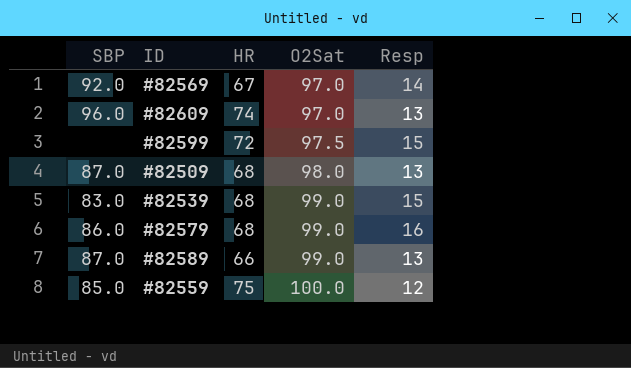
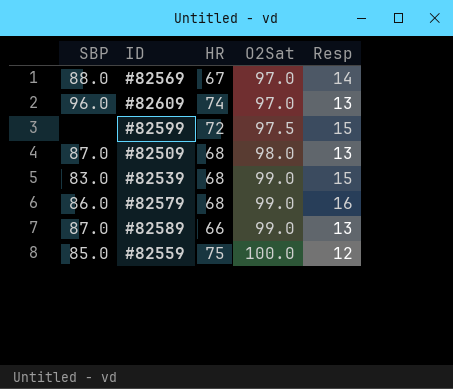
#82569 | SBP: 92.0 -> 88.0

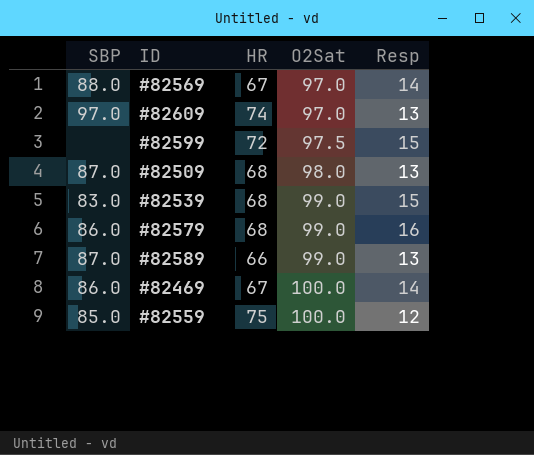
#82609 | SBP: 96.0 -> 97.0
row #82469: none -> 86.0 | 67 | 100.0 | 14

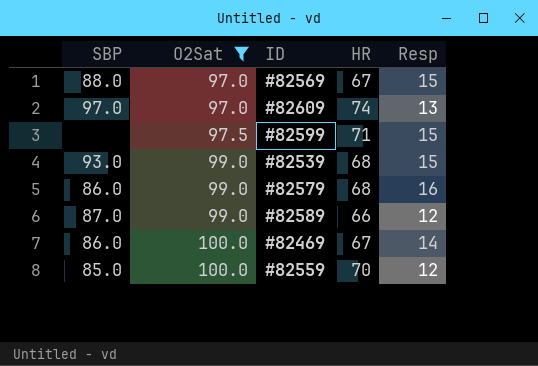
filter: none -> O2Sat != 98.0
column O2Sat | position: 4 -> 2
#82569 | Resp: 14 -> 15
#82599 | HR: 72 -> 71
#82539 | SBP: 83.0 -> 93.0
#82589 | Resp: 13 -> 12
#82559 | HR: 75 -> 70

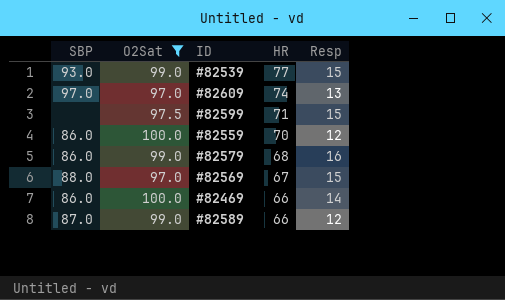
row order: O2Sat ascending -> HR descending
#82539 | HR: 68 -> 77
#82559 | SBP: 85.0 -> 86.0
#82469 | HR: 67 -> 66

